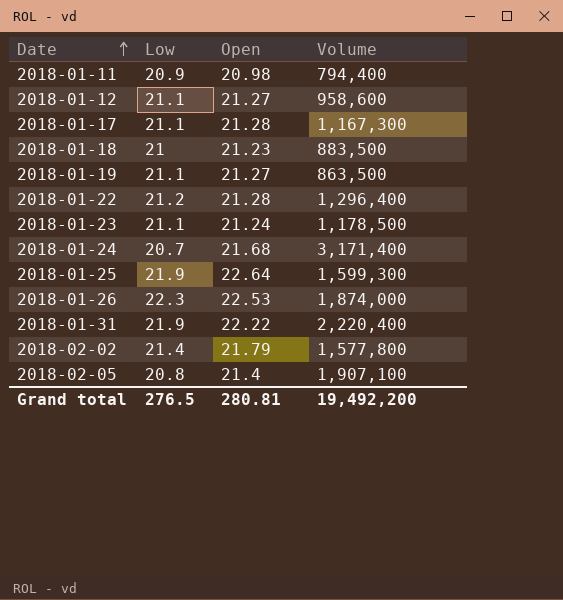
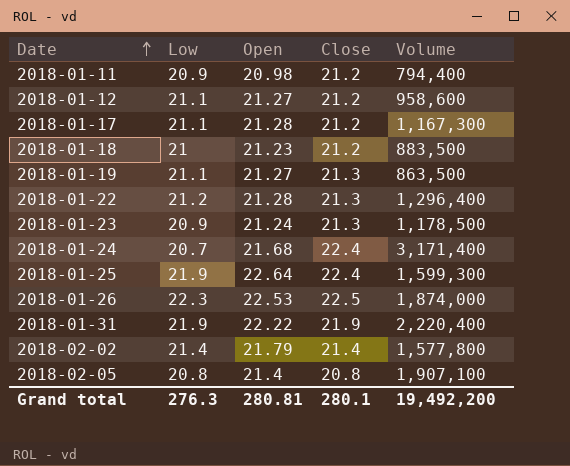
column Close | position: none -> 4
2018-01-23 | Low: 21.1 -> 20.9
Grand total | Low: 276.5 -> 276.3

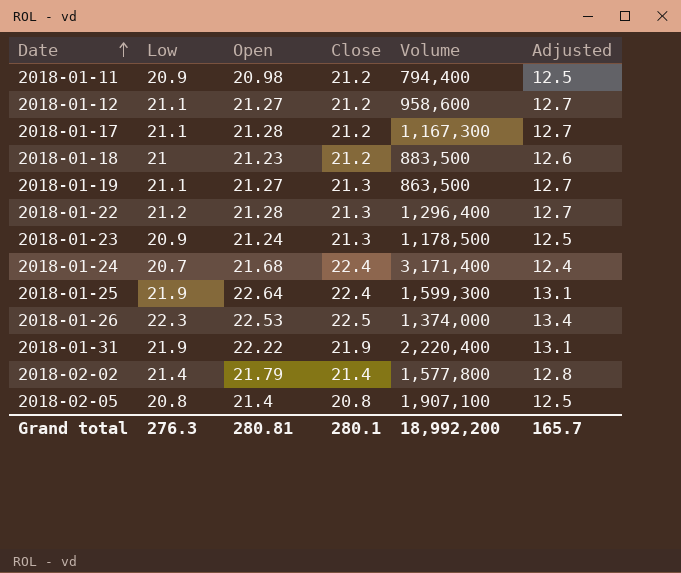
column Adjusted | formula: none -> [Low] * 0.6
2018-01-26 | Volume: 1,874,000 -> 1,374,000
Grand total | Volume: 19,492,200 -> 18,992,200

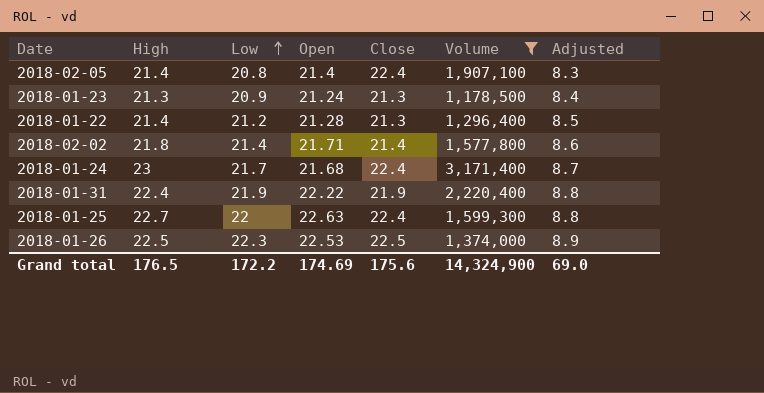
filter: none -> Volume >= 1,178,500
row order: Date ascending -> Low ascending
column High | position: none -> 2
column Adjusted | formula: [Low] * 0.6 -> [Low] * 0.4
2018-02-05 | Close: 20.8 -> 22.4
2018-02-02 | Open: 21.79 -> 21.71
2018-01-24 | Low: 20.7 -> 21.7
2018-01-25 | Low: 21.9 -> 22
2018-01-25 | Open: 22.64 -> 22.63
Grand total | Low: 276.3 -> 172.2
Grand total | Open: 280.81 -> 174.69
Grand total | Close: 280.1 -> 175.6
Grand total | Volume: 18,992,200 -> 14,324,900
Grand total | Adjusted: 165.7 -> 69.0

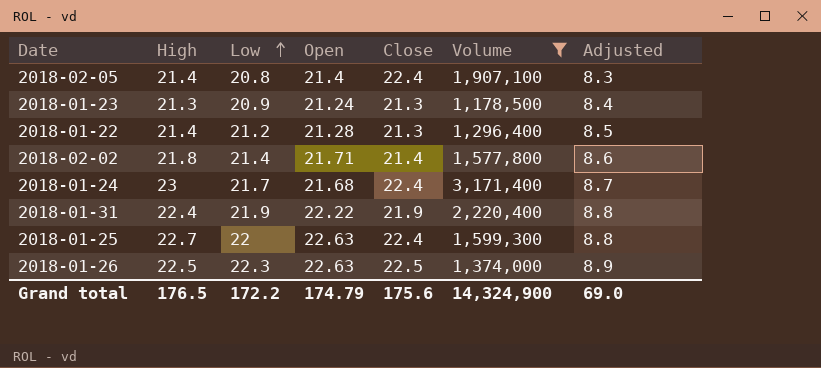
2018-01-26 | Open: 22.53 -> 22.63
Grand total | Open: 174.69 -> 174.79

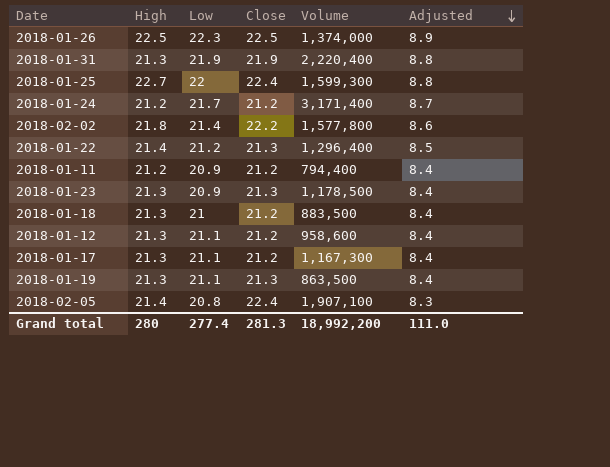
filter: Volume >= 1,178,500 -> none
row order: Low ascending -> Adjusted descending
column Open | position: 4 -> none
2018-01-31 | High: 22.4 -> 21.3
2018-01-24 | High: 23 -> 21.2
2018-01-24 | Close: 22.4 -> 21.2
2018-02-02 | Close: 21.4 -> 22.2
Grand total | High: 176.5 -> 280
Grand total | Low: 172.2 -> 277.4
Grand total | Close: 175.6 -> 281.3
Grand total | Volume: 14,324,900 -> 18,992,200
Grand total | Adjusted: 69.0 -> 111.0

